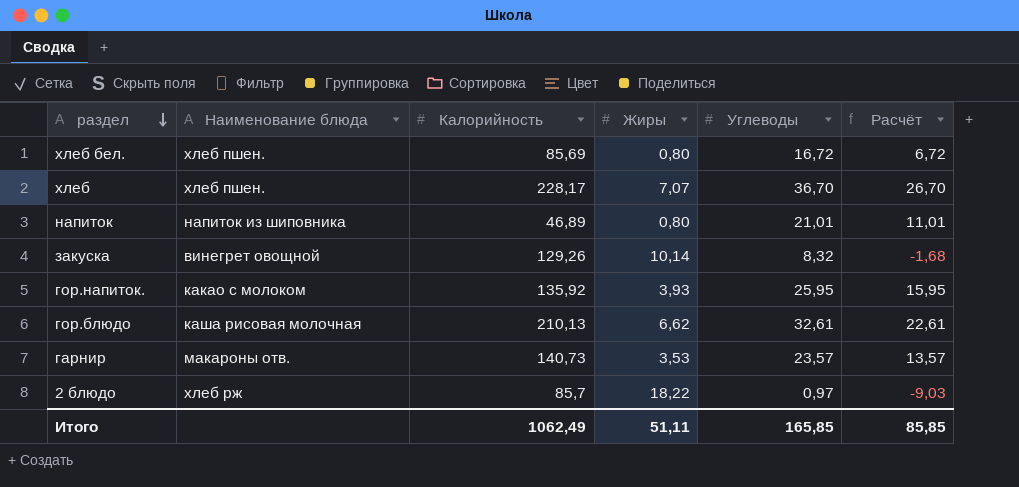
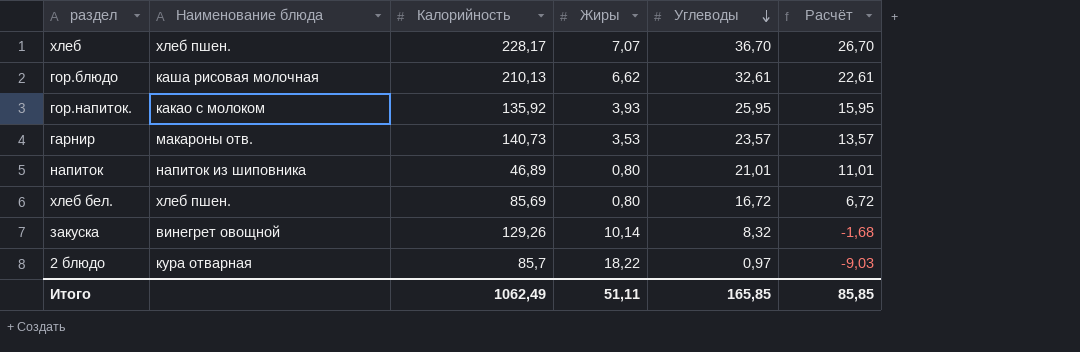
row order: раздел descending -> Углеводы descending
2 блюдо | Наименование блюда: хлеб рж -> кура отварная

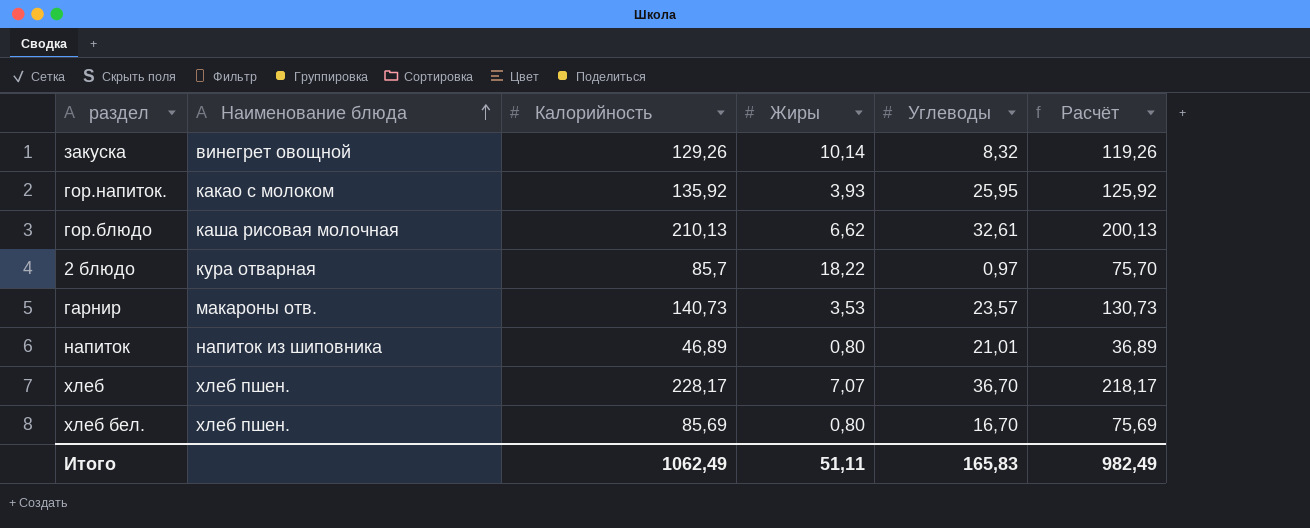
row order: Углеводы descending -> Наименование блюда ascending
column Расчёт | formula: [Углеводы] - 10 -> [Калорийность] - 10
хлеб бел. | Углеводы: 16,72 -> 16,70
Итого | Углеводы: 165,85 -> 165,83
Итого | Расчёт: 85,85 -> 982,49

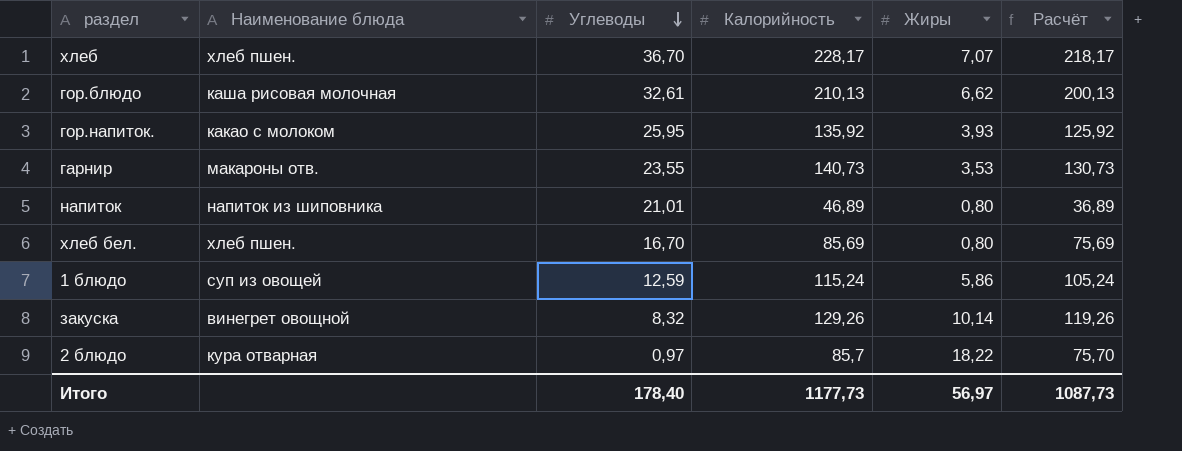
row order: Наименование блюда ascending -> Углеводы descending
column Углеводы | position: 5 -> 3
гарнир | Углеводы: 23,57 -> 23,55
row 1 блюдо: none -> суп из овощей | 12,59 | 115,24 | 5,86 | 105,24
Итого | Углеводы: 165,83 -> 178,40
Итого | Калорийность: 1062,49 -> 1177,73
Итого | Жиры: 51,11 -> 56,97
Итого | Расчёт: 982,49 -> 1087,73

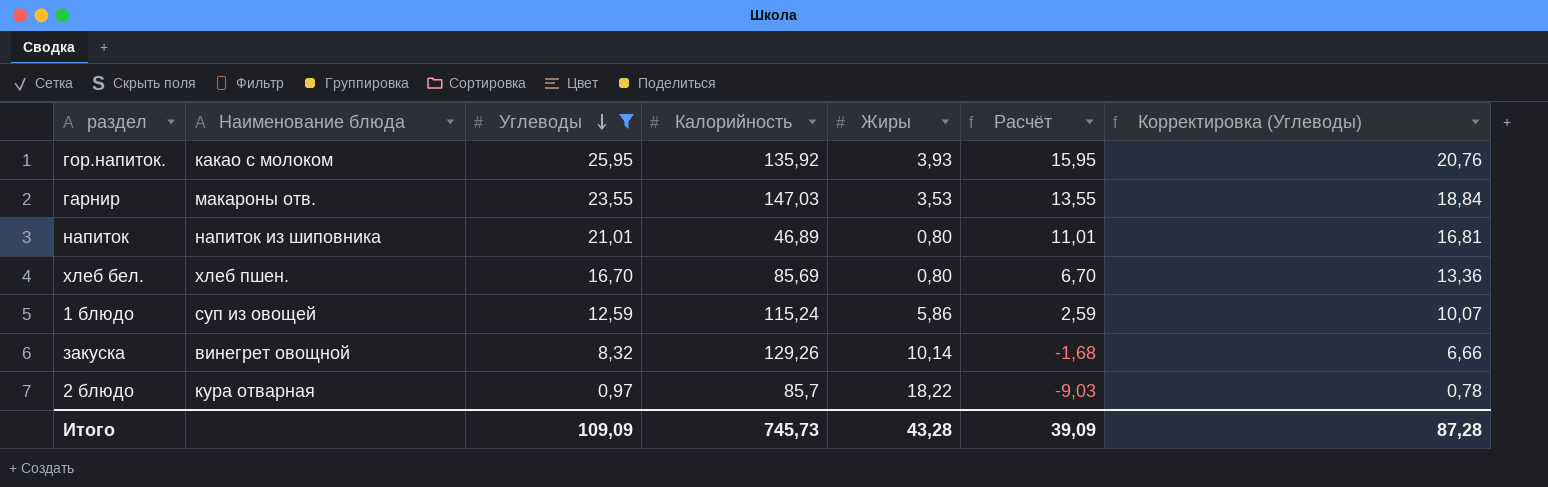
filter: none -> Углеводы <= 25,95
column Расчёт | formula: [Калорийность] - 10 -> [Углеводы] - 10
column Корректировка (Углеводы) | formula: none -> [Углеводы] * 0,8
гарнир | Калорийность: 140,73 -> 147,03
Итого | Углеводы: 178,40 -> 109,09
Итого | Калорийность: 1177,73 -> 745,73
Итого | Жиры: 56,97 -> 43,28
Итого | Расчёт: 1087,73 -> 39,09

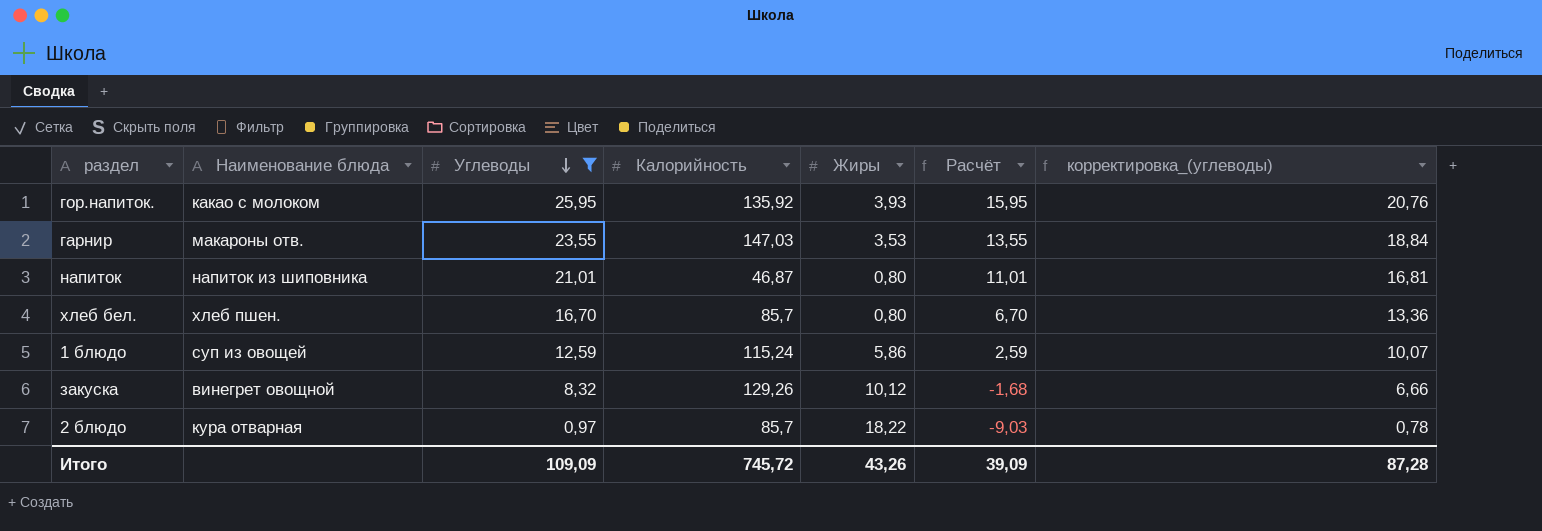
column name: Корректировка (Углеводы) -> корректировка_(углеводы)
напиток | Калорийность: 46,89 -> 46,87
хлеб бел. | Калорийность: 85,69 -> 85,7
закуска | Жиры: 10,14 -> 10,12
Итого | Калорийность: 745,73 -> 745,72
Итого | Жиры: 43,28 -> 43,26

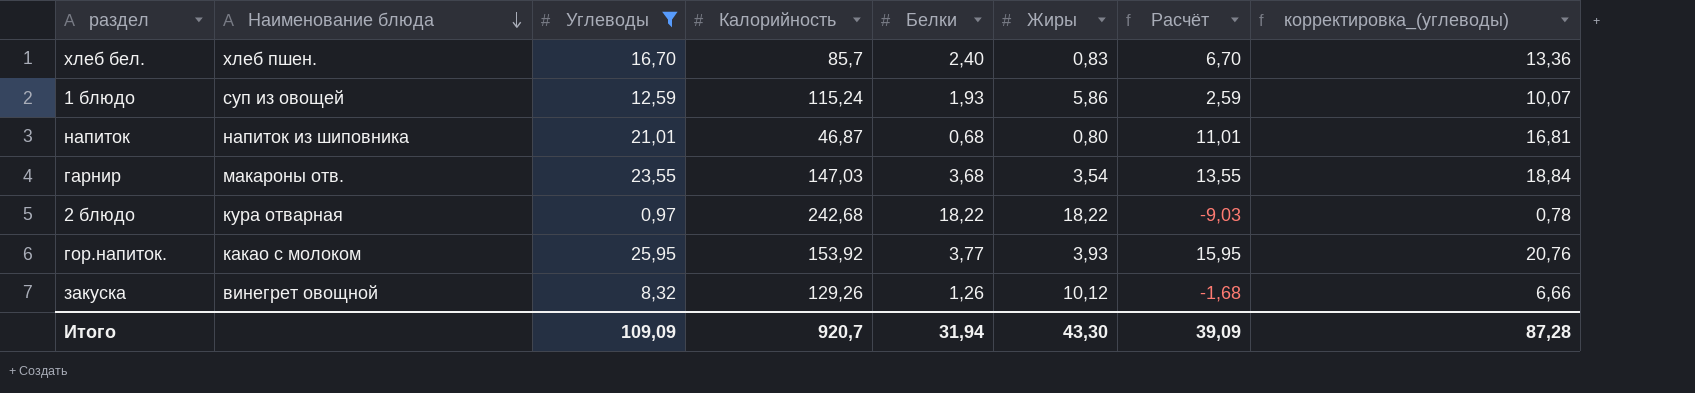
row order: Углеводы descending -> Наименование блюда descending
column Белки | position: none -> 5
хлеб бел. | Жиры: 0,80 -> 0,83
гарнир | Жиры: 3,53 -> 3,54
2 блюдо | Калорийность: 85,7 -> 242,68
гор.напиток. | Калорийность: 135,92 -> 153,92
Итого | Калорийность: 745,72 -> 920,7
Итого | Жиры: 43,26 -> 43,30

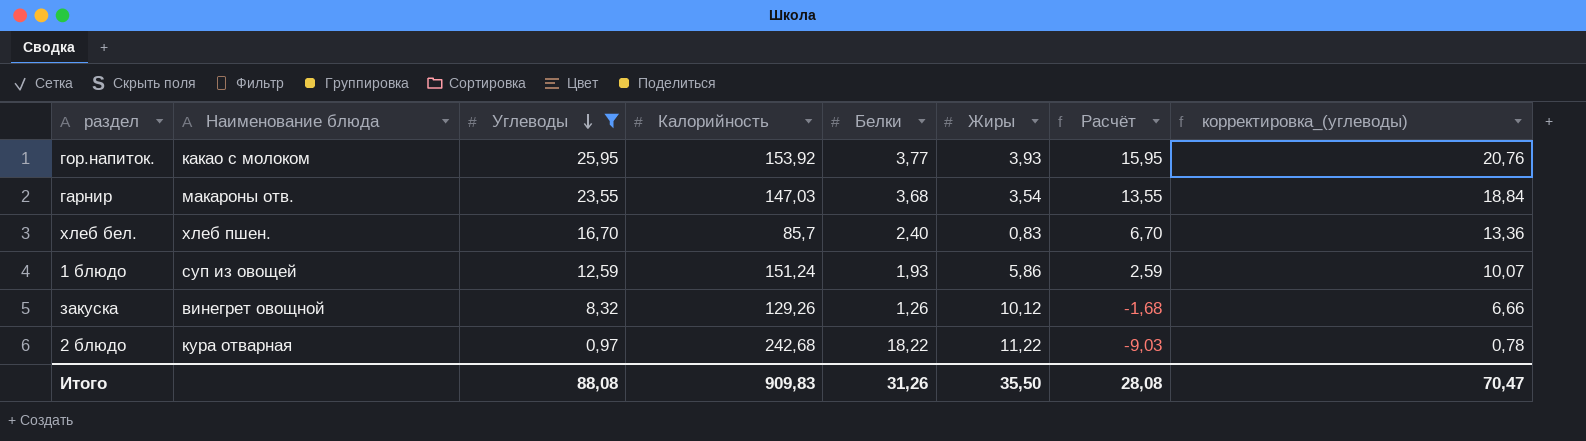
row order: Наименование блюда descending -> Углеводы descending
row напиток: напиток из шиповника | 21,01 | 46,87 | 0,68 | 0,80 | 11,01 | 16,81 -> none
1 блюдо | Калорийность: 115,24 -> 151,24
2 блюдо | Жиры: 18,22 -> 11,22
Итого | Углеводы: 109,09 -> 88,08
Итого | Калорийность: 920,7 -> 909,83
Итого | Белки: 31,94 -> 31,26
Итого | Жиры: 43,30 -> 35,50
Итого | Расчёт: 39,09 -> 28,08
Итого | корректировка_(углеводы): 87,28 -> 70,47

